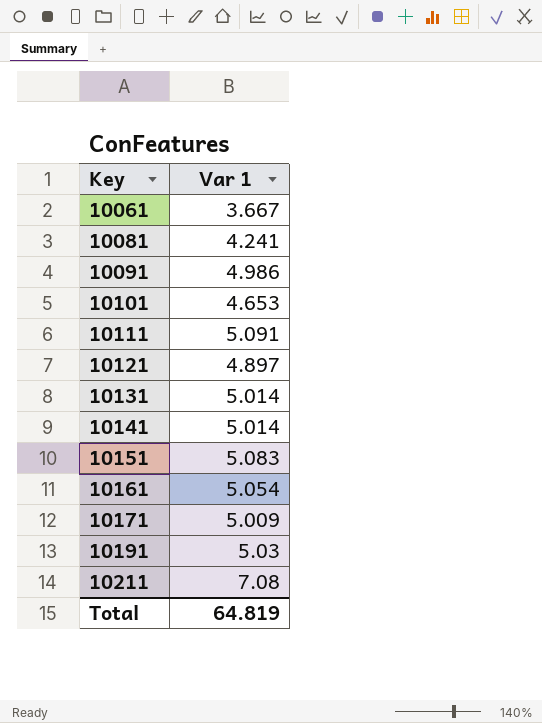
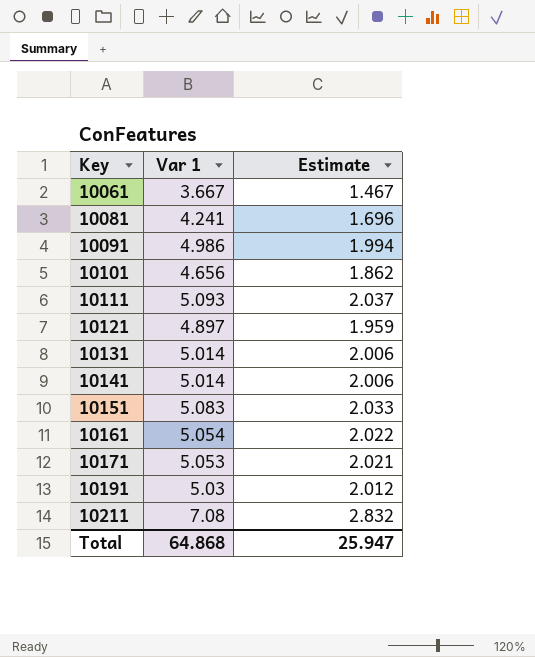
column Estimate | formula: none -> [Var 1] * 0.4
10101 | Var 1: 4.653 -> 4.656
10111 | Var 1: 5.091 -> 5.093
10171 | Var 1: 5.009 -> 5.053
Total | Var 1: 64.819 -> 64.868

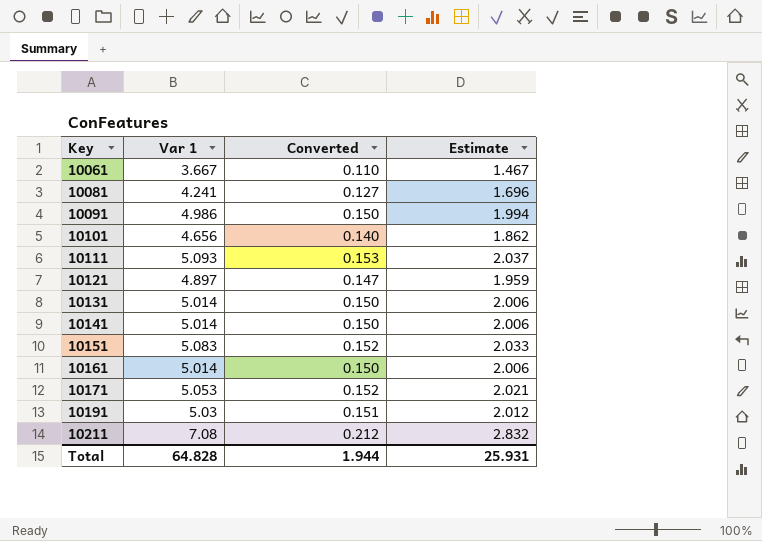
column Converted | formula: none -> [Var 1] * 0.03
10161 | Var 1: 5.054 -> 5.014
10161 | Estimate: 2.022 -> 2.006
Total | Var 1: 64.868 -> 64.828
Total | Estimate: 25.947 -> 25.931

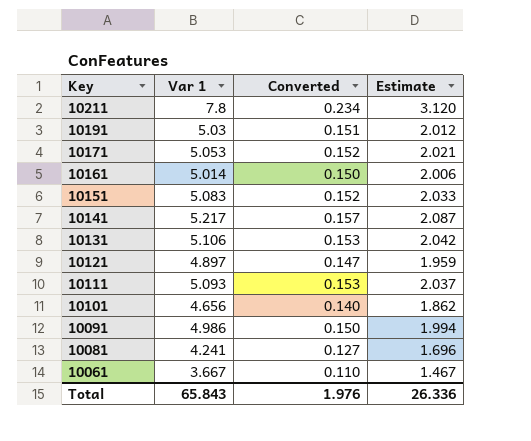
row order: Key ascending -> Key descending
10211 | Var 1: 7.08 -> 7.8
10211 | Converted: 0.212 -> 0.234
10211 | Estimate: 2.832 -> 3.120
10141 | Var 1: 5.014 -> 5.217
10141 | Converted: 0.150 -> 0.157
10141 | Estimate: 2.006 -> 2.087
10131 | Var 1: 5.014 -> 5.106
10131 | Converted: 0.150 -> 0.153
10131 | Estimate: 2.006 -> 2.042
Total | Var 1: 64.828 -> 65.843
Total | Converted: 1.944 -> 1.976
Total | Estimate: 25.931 -> 26.336

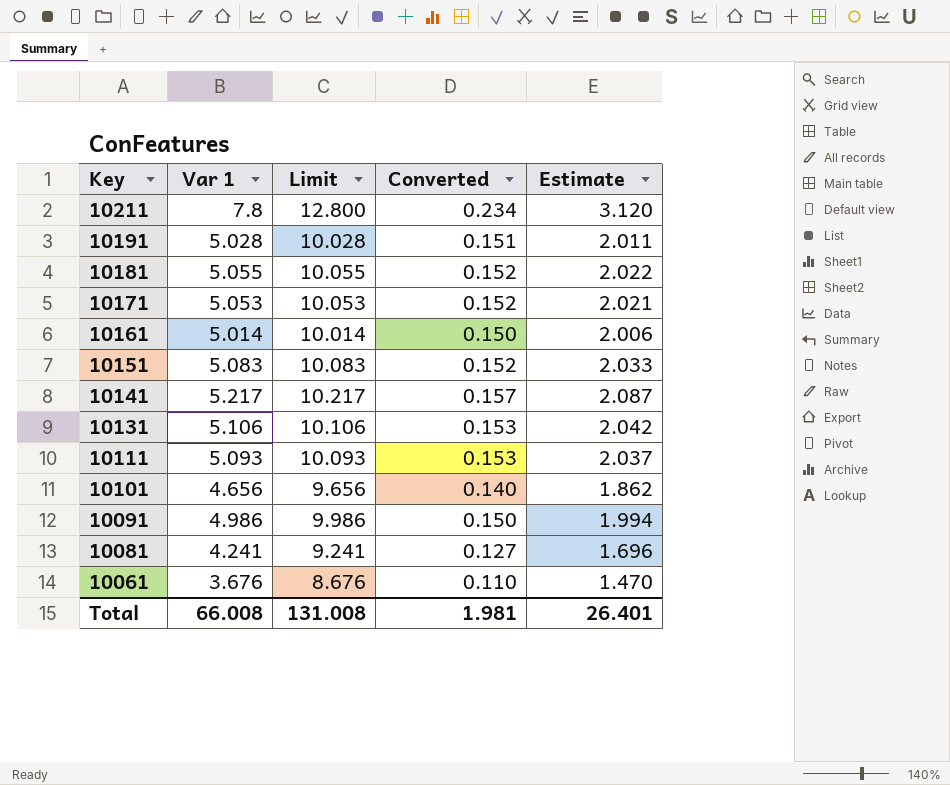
column Limit | formula: none -> [Var 1] + 5
row 10121: 4.897 | 0.147 | 1.959 -> none
10191 | Var 1: 5.03 -> 5.028
10191 | Estimate: 2.012 -> 2.011
row 10181: none -> 5.055 | 10.055 | 0.152 | 2.022
10061 | Var 1: 3.667 -> 3.676
10061 | Estimate: 1.467 -> 1.470
Total | Var 1: 65.843 -> 66.008
Total | Converted: 1.976 -> 1.981
Total | Estimate: 26.336 -> 26.401

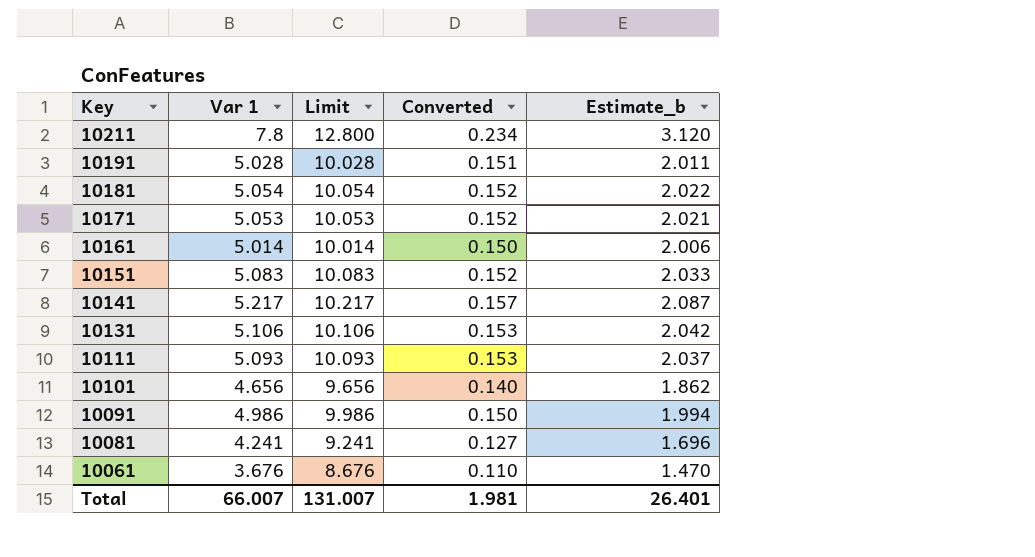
column name: Estimate -> Estimate_b
10181 | Var 1: 5.055 -> 5.054
10181 | Limit: 10.055 -> 10.054
Total | Var 1: 66.008 -> 66.007
Total | Limit: 131.008 -> 131.007

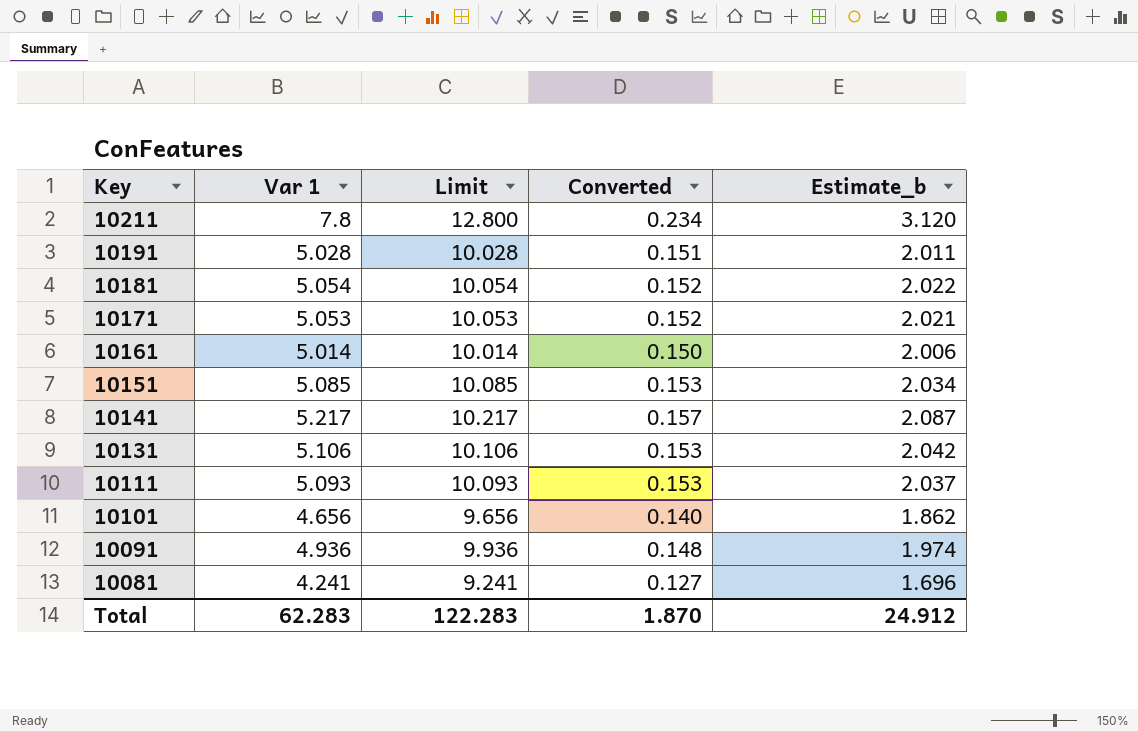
row 10061: 3.676 | 8.676 | 0.110 | 1.470 -> none
10151 | Var 1: 5.083 -> 5.085
10151 | Limit: 10.083 -> 10.085
10151 | Converted: 0.152 -> 0.153
10151 | Estimate_b: 2.033 -> 2.034
10091 | Var 1: 4.986 -> 4.936
10091 | Limit: 9.986 -> 9.936
10091 | Converted: 0.150 -> 0.148
10091 | Estimate_b: 1.994 -> 1.974
Total | Var 1: 66.007 -> 62.283
Total | Limit: 131.007 -> 122.283
Total | Converted: 1.981 -> 1.870
Total | Estimate_b: 26.401 -> 24.912

